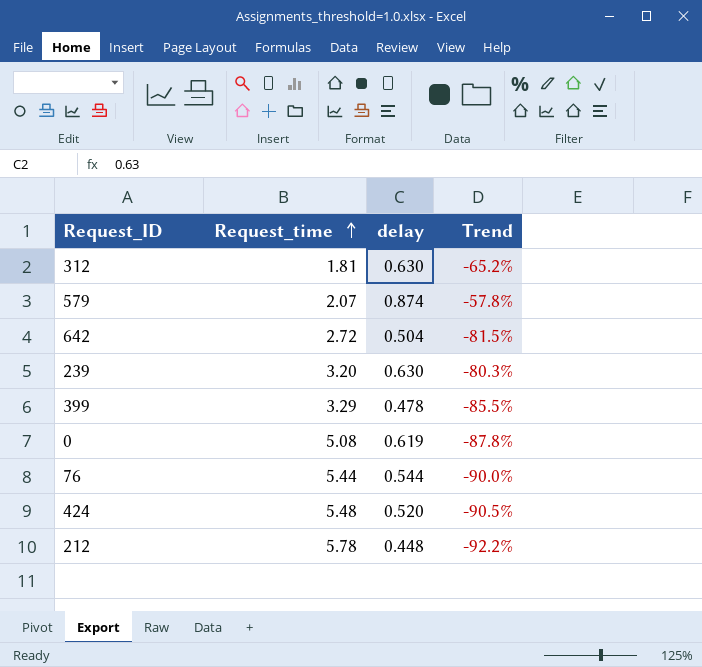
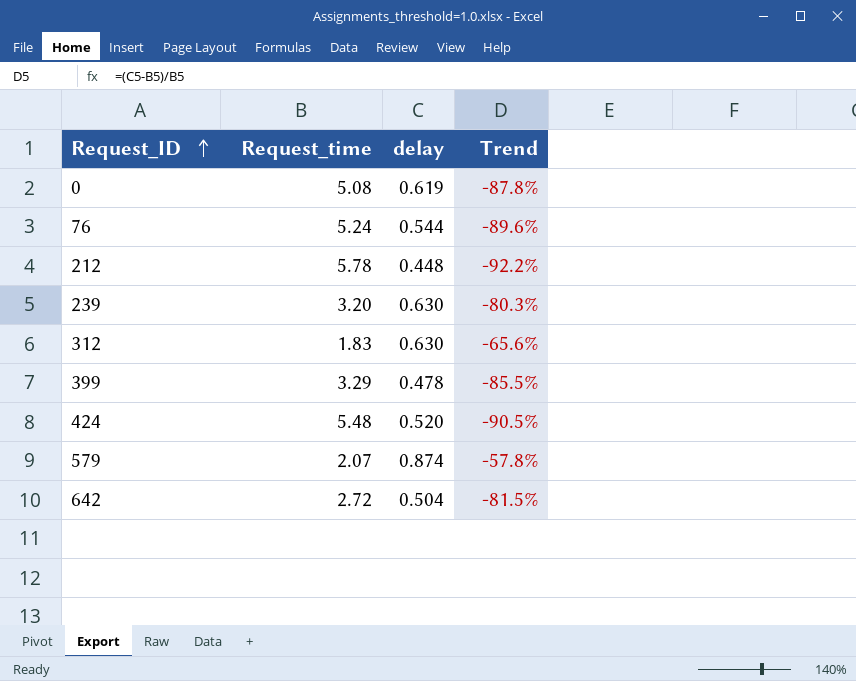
row order: Request_time ascending -> Request_ID ascending
76 | Request_time: 5.44 -> 5.24
76 | Trend: -90.0% -> -89.6%
312 | Request_time: 1.81 -> 1.83
312 | Trend: -65.2% -> -65.6%

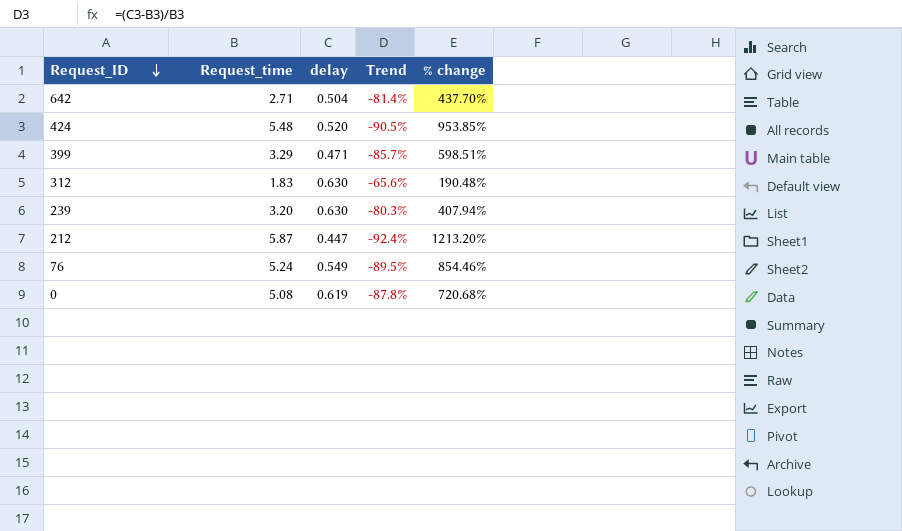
row order: Request_ID ascending -> Request_ID descending
column % change | formula: none -> ([Request_time] - [delay]) / [delay]
row 579: 2.07 | 0.874 | -57.8% -> none
642 | Request_time: 2.72 -> 2.71
642 | Trend: -81.5% -> -81.4%
399 | delay: 0.478 -> 0.471
399 | Trend: -85.5% -> -85.7%
212 | Request_time: 5.78 -> 5.87
212 | delay: 0.448 -> 0.447
212 | Trend: -92.2% -> -92.4%
76 | delay: 0.544 -> 0.549
76 | Trend: -89.6% -> -89.5%

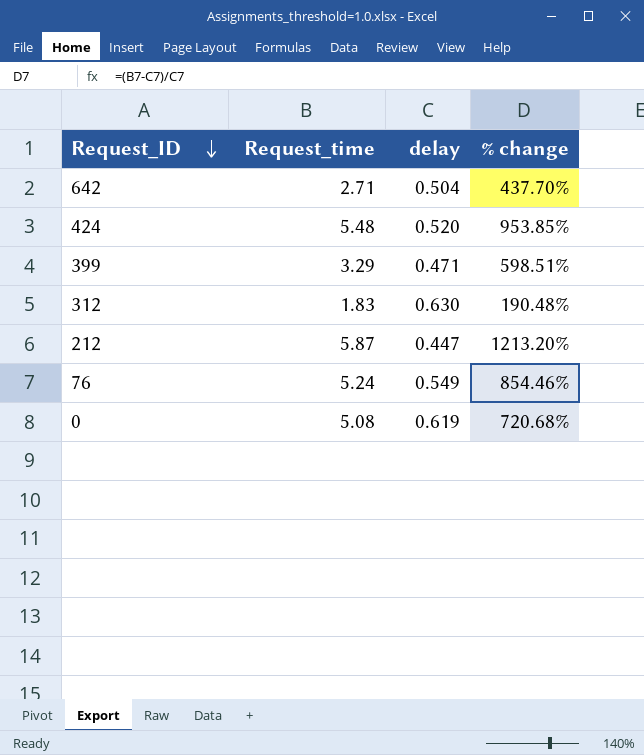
column Trend | formula: ([delay] - [Request_time]) / [Request_time] -> none
row 239: 3.20 | 0.630 | -80.3% | 407.94% -> none

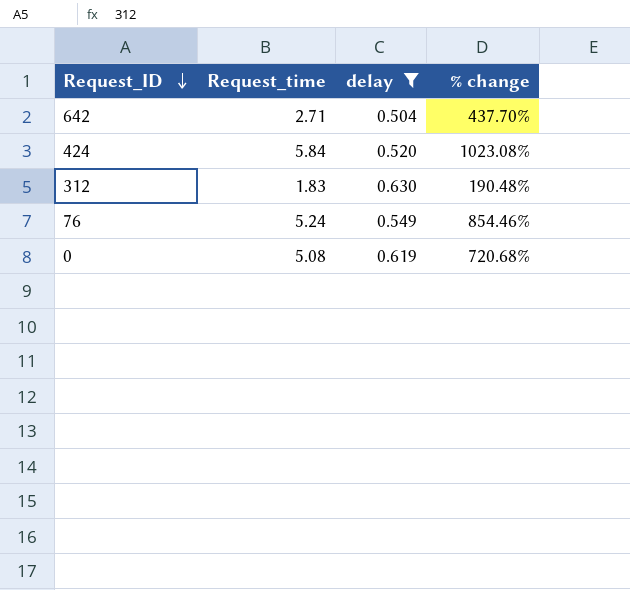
filter: none -> delay >= 0.504
424 | Request_time: 5.48 -> 5.84
424 | % change: 953.85% -> 1023.08%

